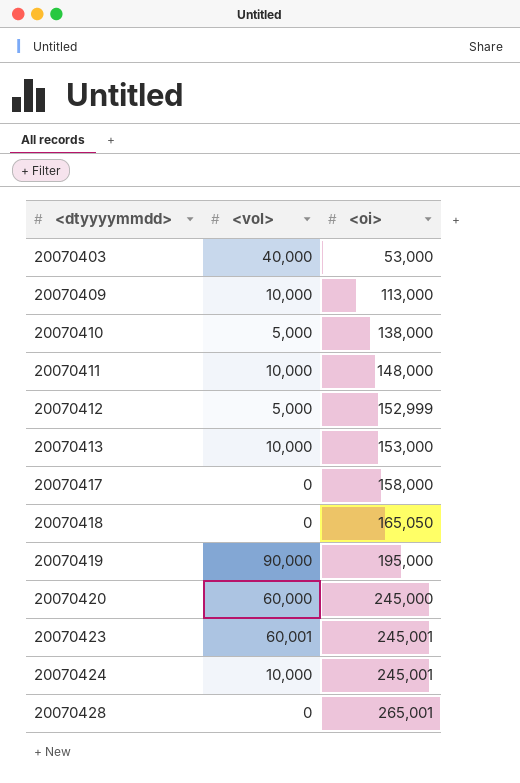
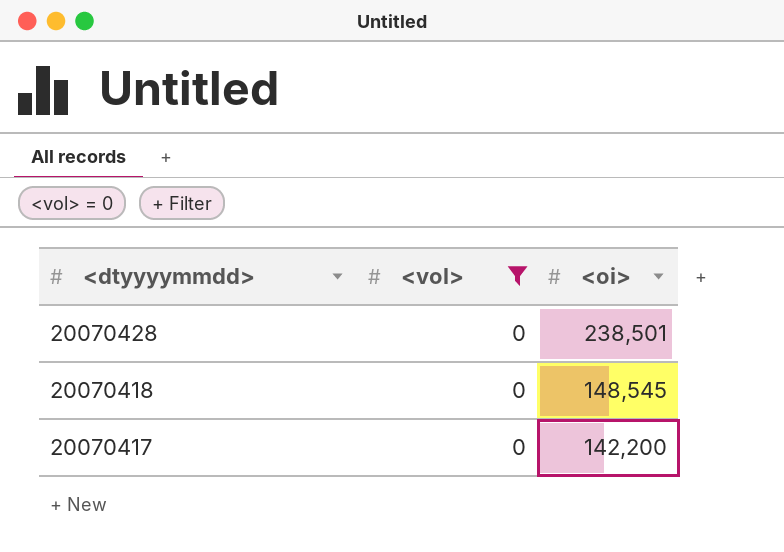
filter: none -> <vol> = 0
row order: <dtyyyymmdd> ascending -> <dtyyyymmdd> descending
20070428 | <oi>: 265,001 -> 238,501
20070418 | <oi>: 165,050 -> 148,545
20070417 | <oi>: 158,000 -> 142,200

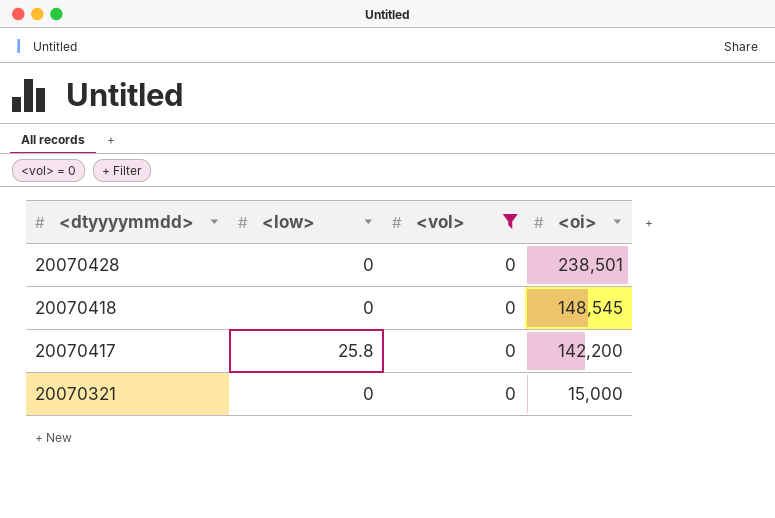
column <low> | position: none -> 2
row 20070321: none -> 0 | 0 | 15,000

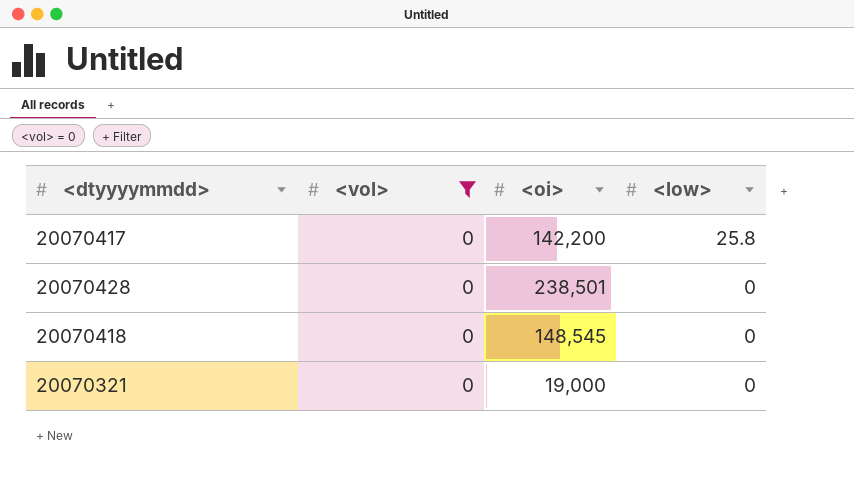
row order: <dtyyyymmdd> descending -> <low> descending
column <low> | position: 2 -> 4
20070321 | <oi>: 15,000 -> 19,000

